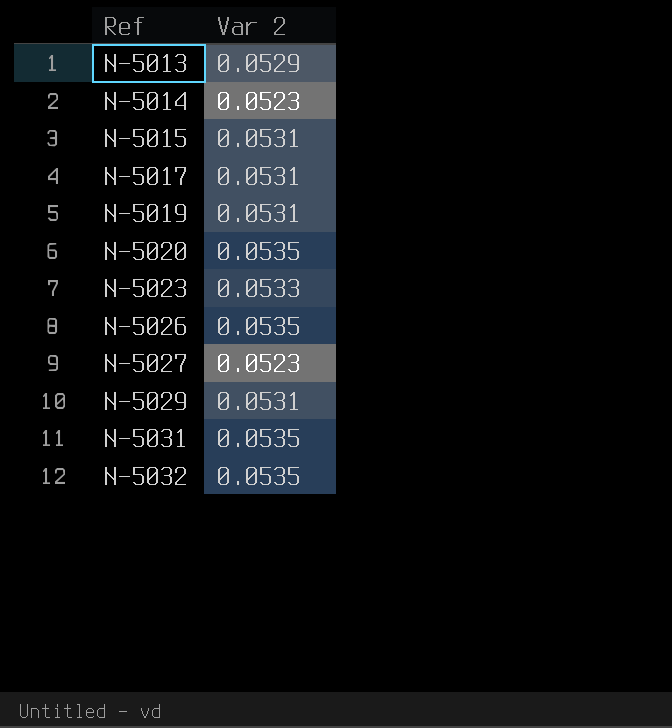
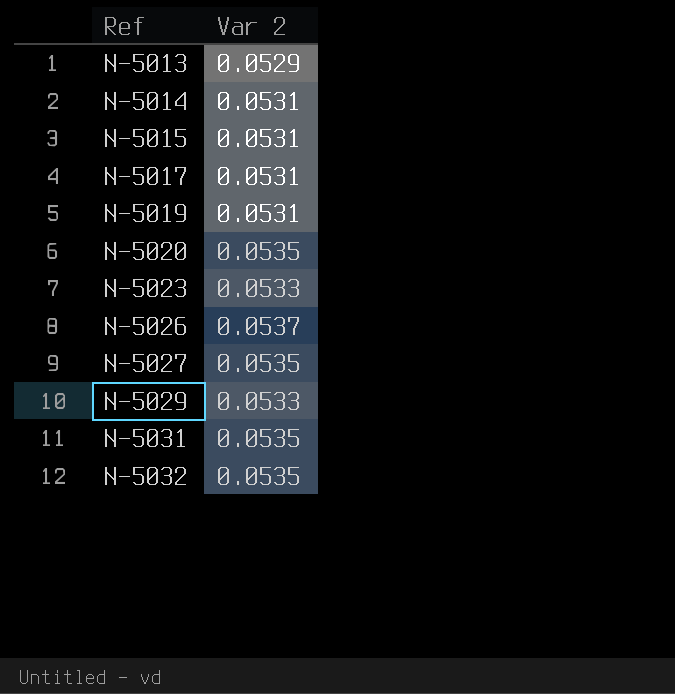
N-5014 | Var 2: 0.0523 -> 0.0531
N-5026 | Var 2: 0.0535 -> 0.0537
N-5027 | Var 2: 0.0523 -> 0.0535
N-5029 | Var 2: 0.0531 -> 0.0533

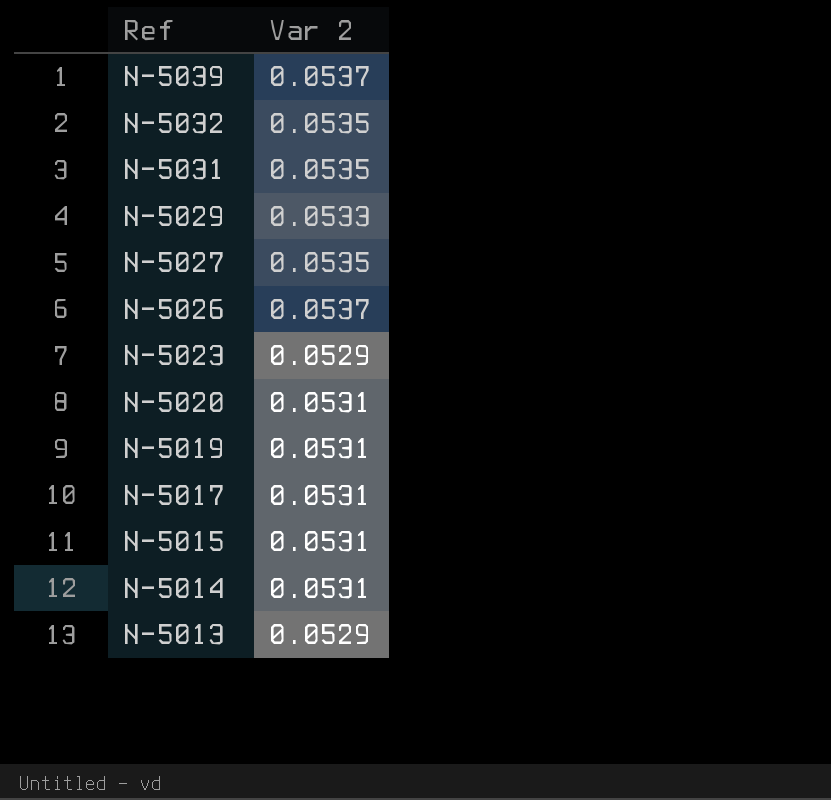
row order: Ref ascending -> Ref descending
row N-5039: none -> 0.0537
N-5023 | Var 2: 0.0533 -> 0.0529
N-5020 | Var 2: 0.0535 -> 0.0531

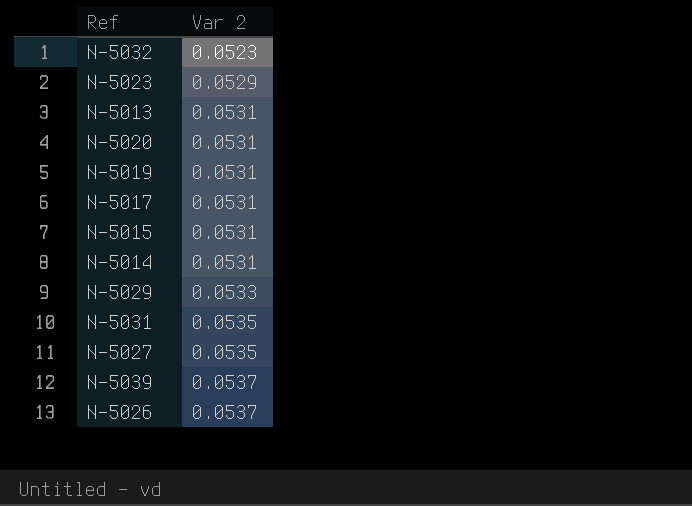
row order: Ref descending -> Var 2 ascending
N-5032 | Var 2: 0.0535 -> 0.0523
N-5013 | Var 2: 0.0529 -> 0.0531

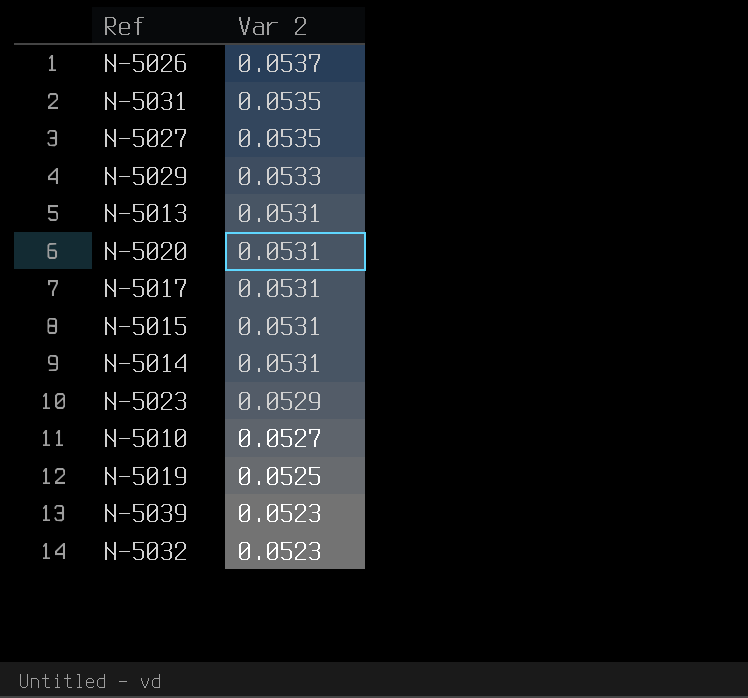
row order: Var 2 ascending -> Var 2 descending
row N-5010: none -> 0.0527
N-5019 | Var 2: 0.0531 -> 0.0525
N-5039 | Var 2: 0.0537 -> 0.0523

